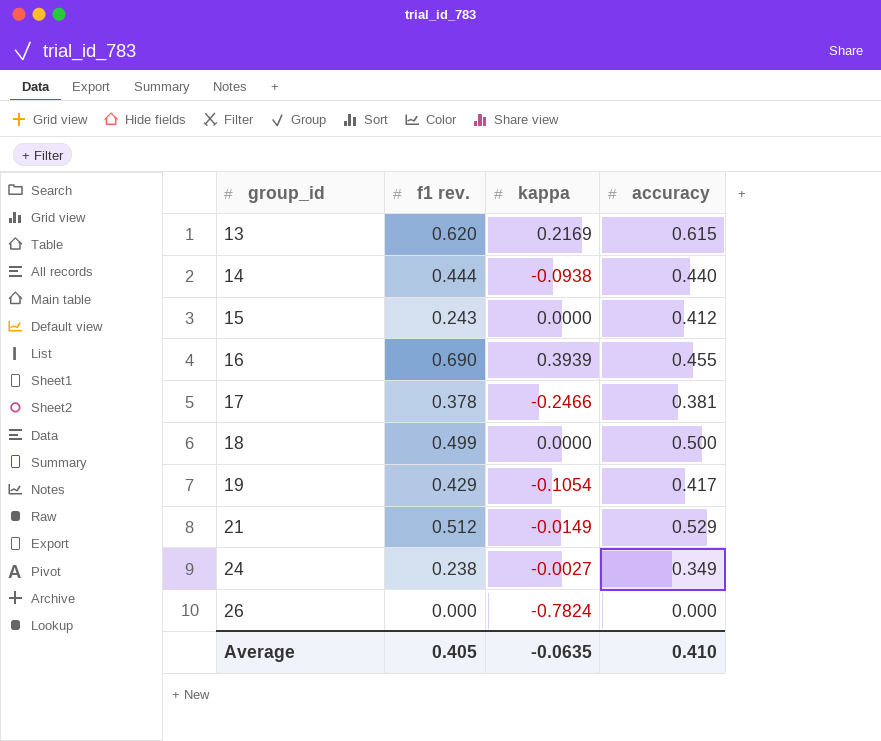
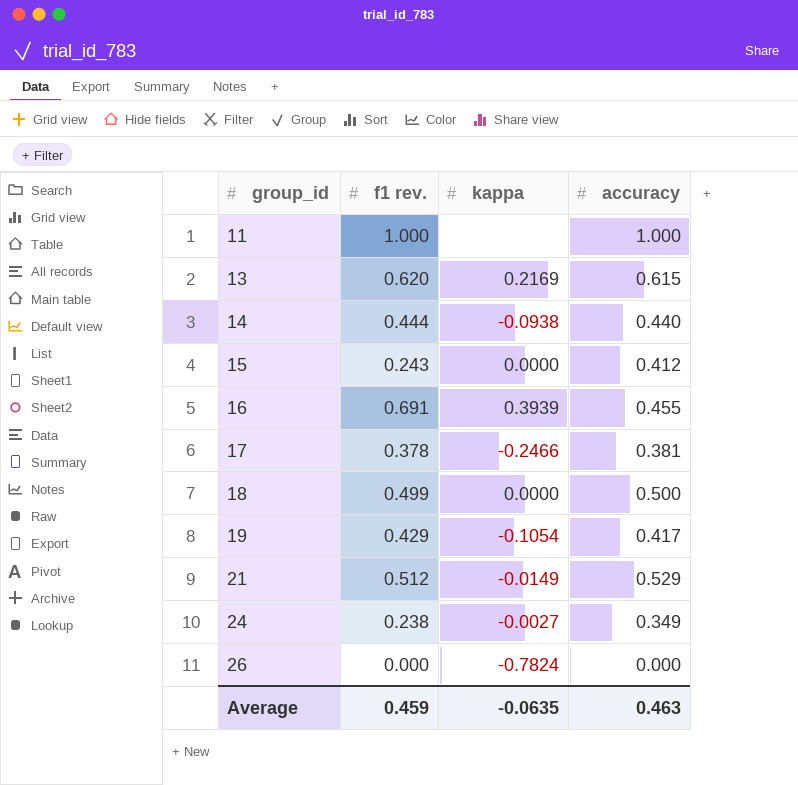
row 11: none -> 1.000 | none | 1.000
16 | f1 rev.: 0.690 -> 0.691
Average | f1 rev.: 0.405 -> 0.459
Average | accuracy: 0.410 -> 0.463

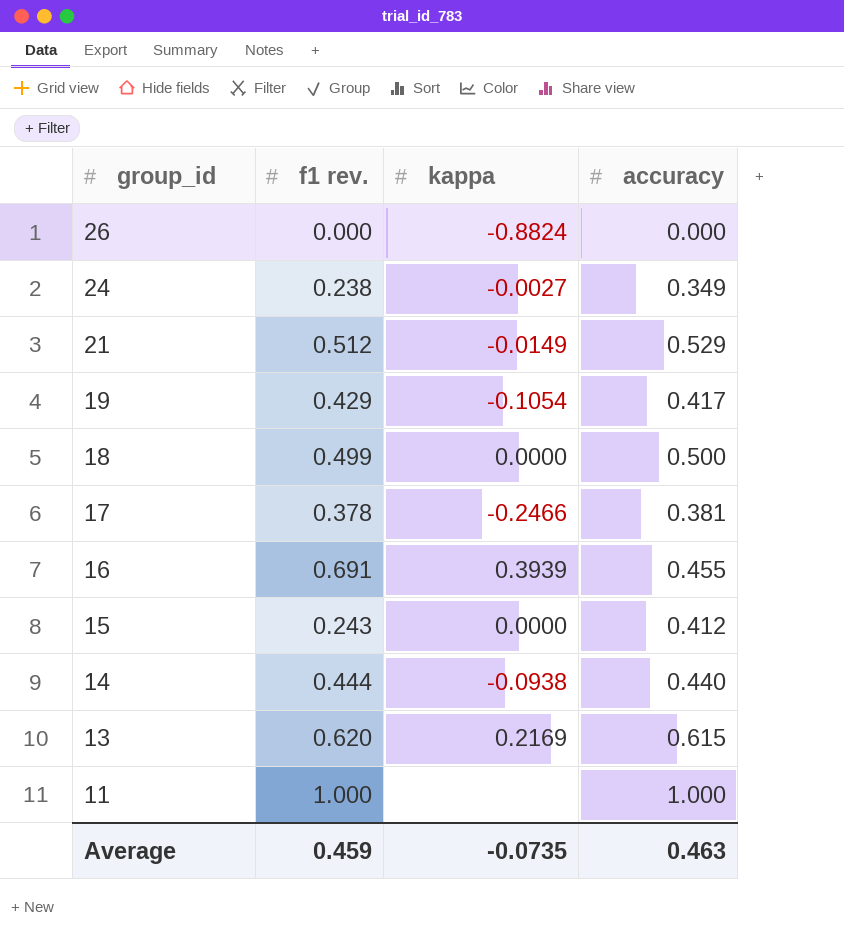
row order: group_id ascending -> group_id descending
26 | kappa: -0.7824 -> -0.8824
Average | kappa: -0.0635 -> -0.0735

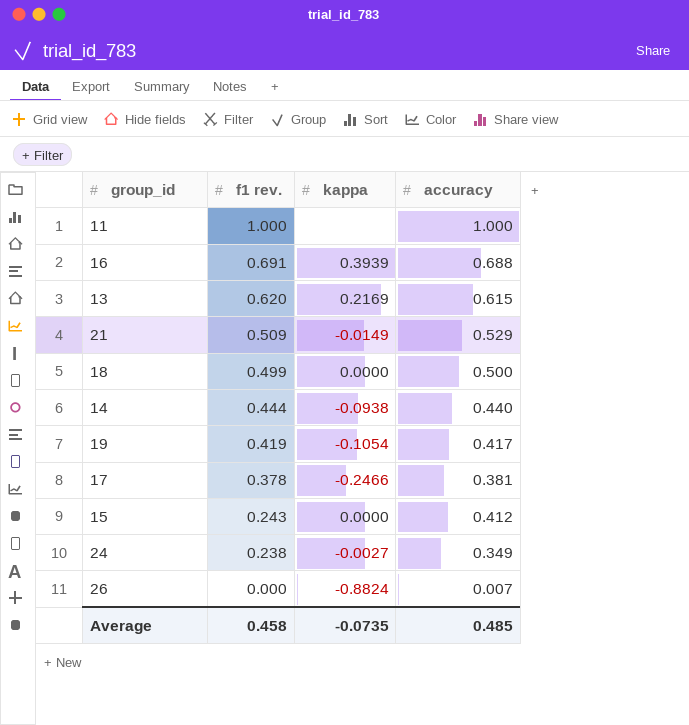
row order: group_id descending -> f1 rev. descending
16 | accuracy: 0.455 -> 0.688
21 | f1 rev.: 0.512 -> 0.509
19 | f1 rev.: 0.429 -> 0.419
26 | accuracy: 0.000 -> 0.007
Average | f1 rev.: 0.459 -> 0.458
Average | accuracy: 0.463 -> 0.485

